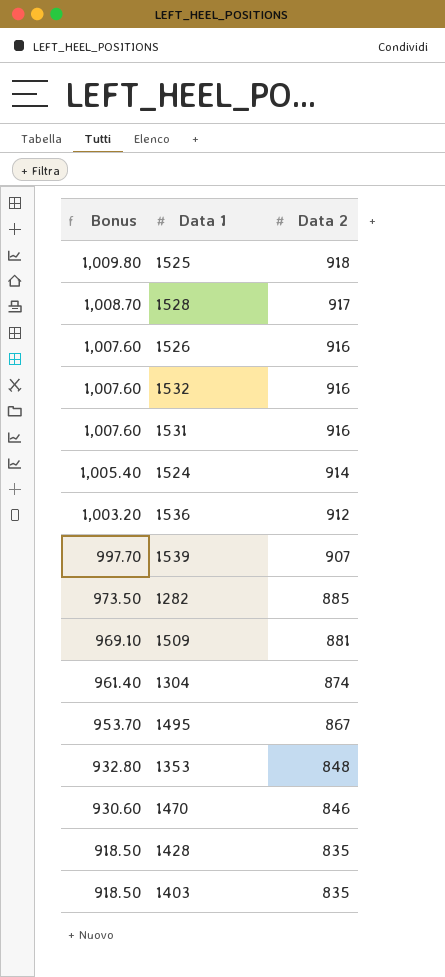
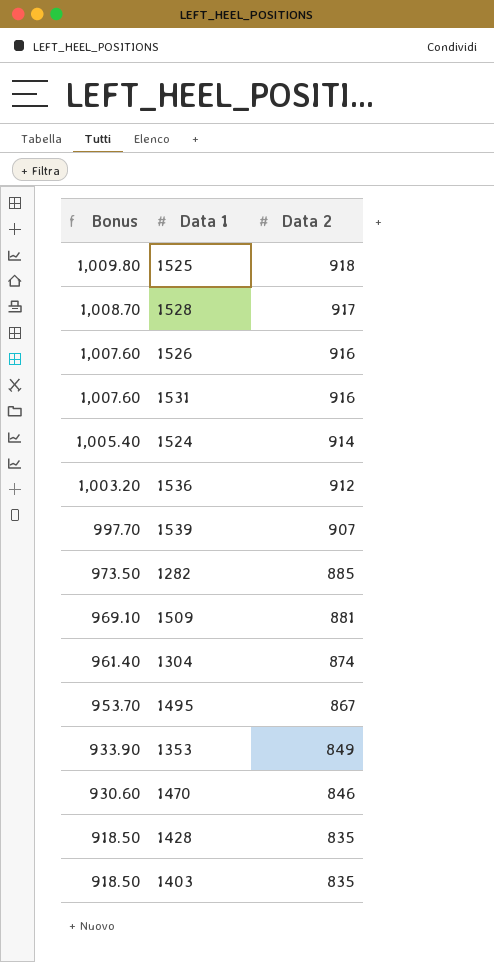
row 1532: 1,007.60 | 916 -> none
1353 | Bonus: 932.80 -> 933.90
1353 | Data 2: 848 -> 849

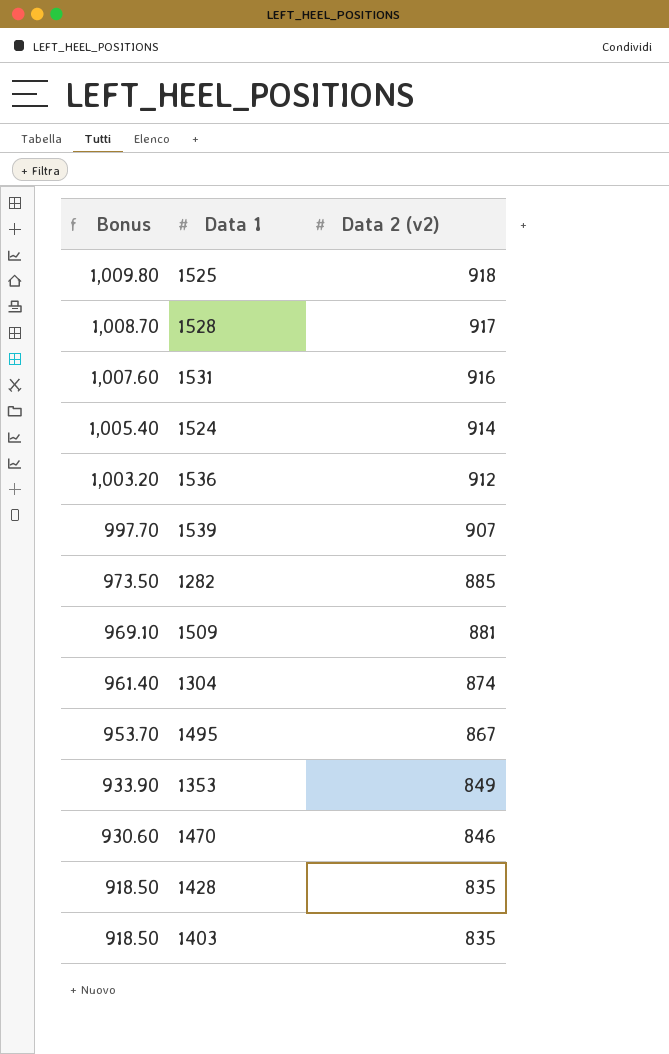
column name: Data 2 -> Data 2 (v2)
row 1526: 1,007.60 | 916 -> none

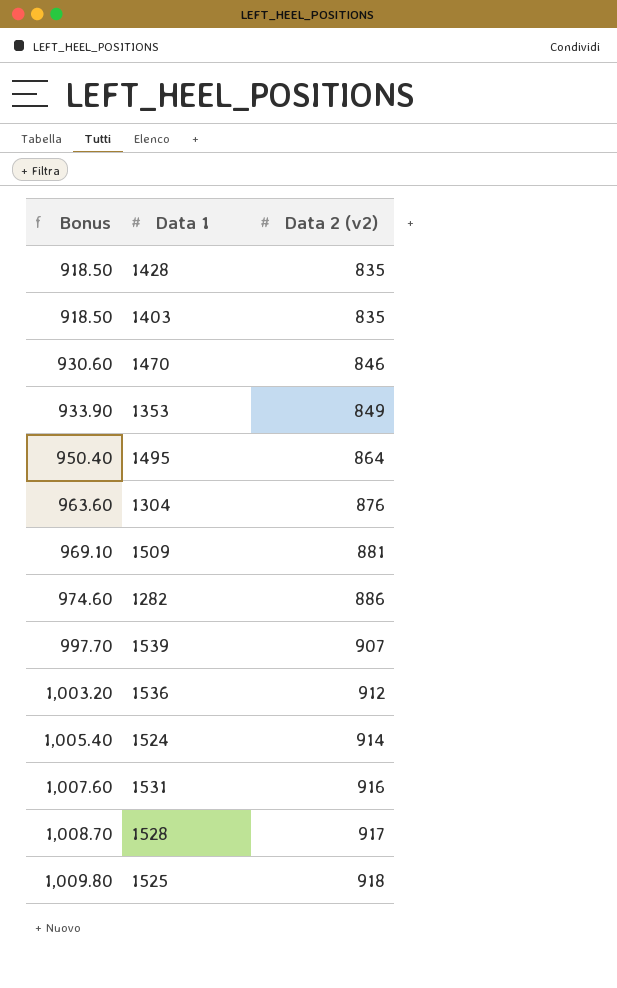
row order: Bonus descending -> Bonus ascending
1495 | Bonus: 953.70 -> 950.40
1495 | Data 2 (v2): 867 -> 864
1304 | Bonus: 961.40 -> 963.60
1304 | Data 2 (v2): 874 -> 876
1282 | Bonus: 973.50 -> 974.60
1282 | Data 2 (v2): 885 -> 886

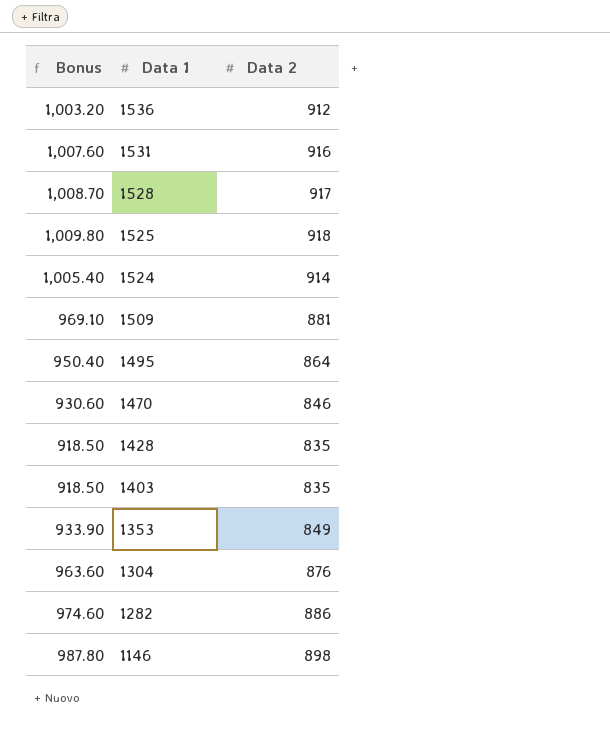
row order: Bonus ascending -> Data 1 descending
column name: Data 2 (v2) -> Data 2
row 1539: 997.70 | 907 -> none
row 1146: none -> 987.80 | 898

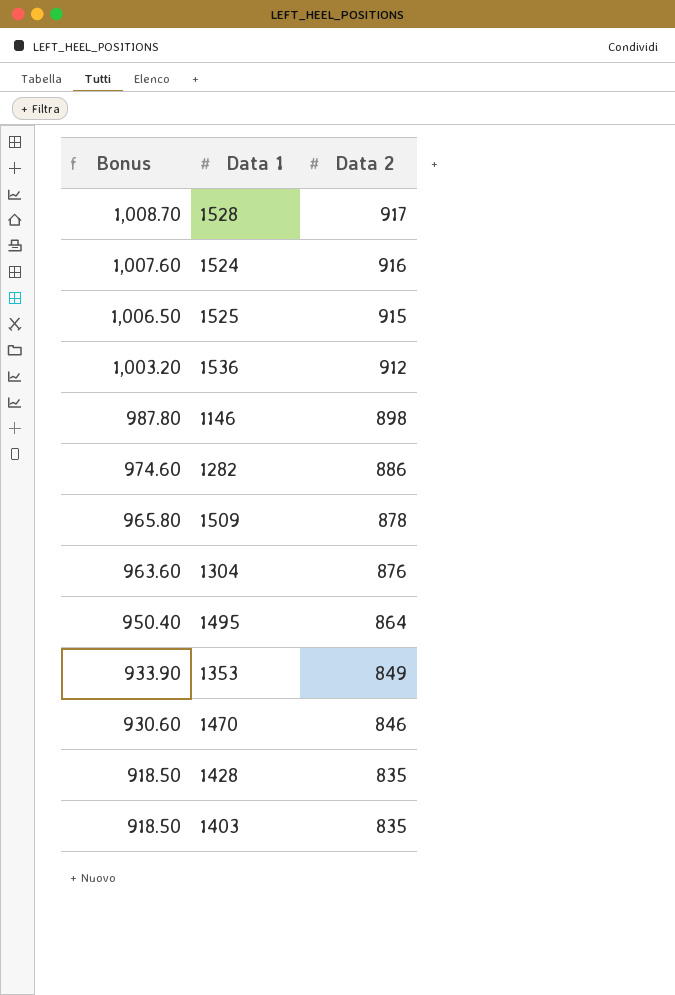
row order: Data 1 descending -> Bonus descending
row 1531: 1,007.60 | 916 -> none
1524 | Bonus: 1,005.40 -> 1,007.60
1524 | Data 2: 914 -> 916
1525 | Bonus: 1,009.80 -> 1,006.50
1525 | Data 2: 918 -> 915
1509 | Bonus: 969.10 -> 965.80
1509 | Data 2: 881 -> 878

